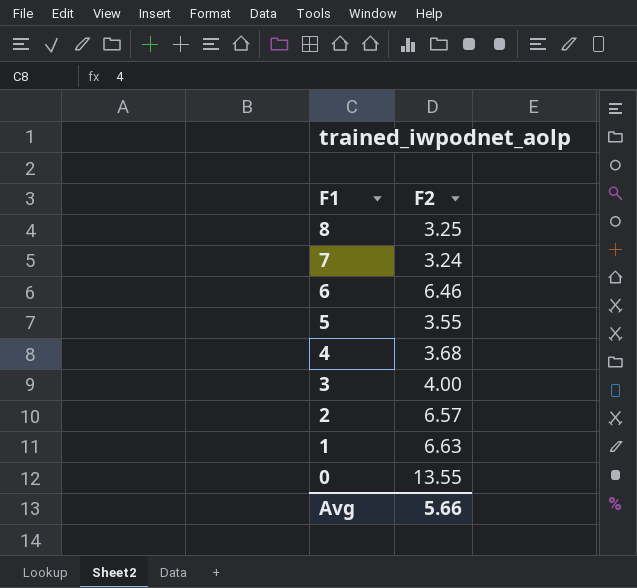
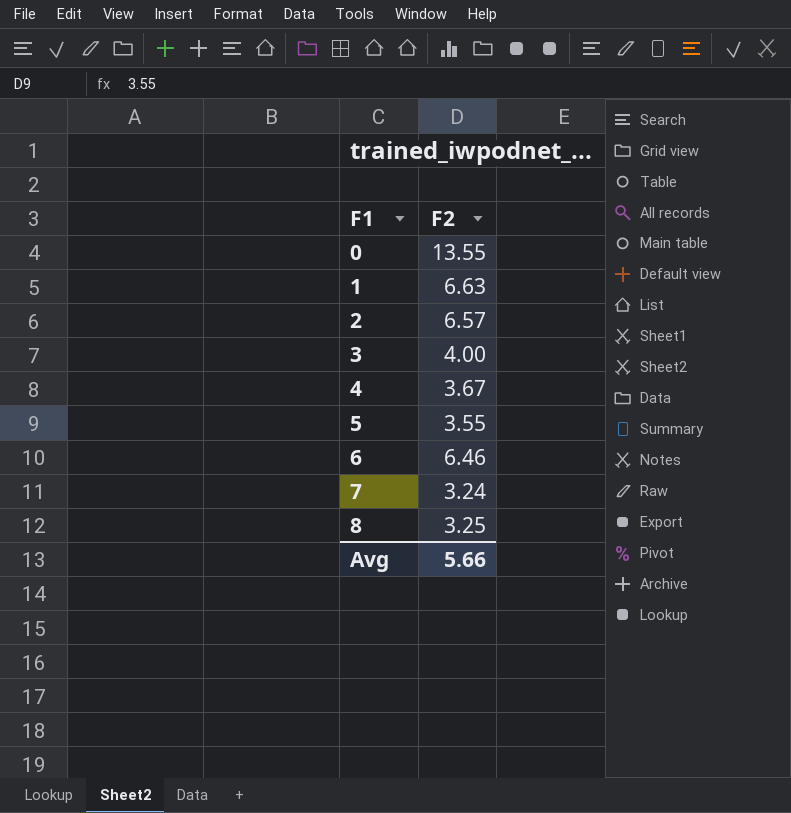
row order: F1 descending -> F1 ascending
4 | F2: 3.68 -> 3.67

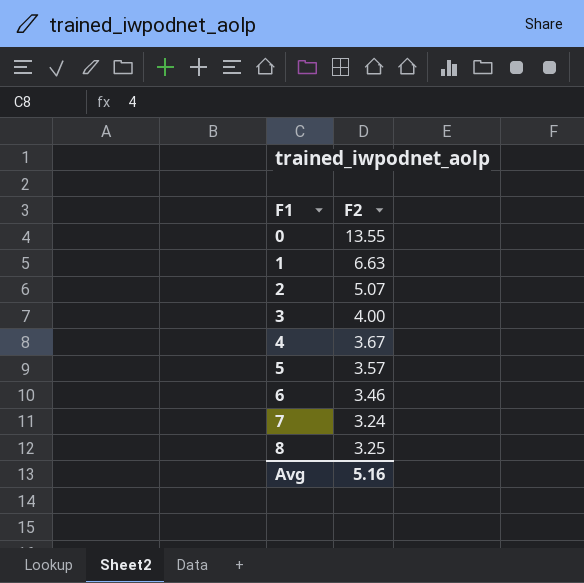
2 | F2: 6.57 -> 5.07
5 | F2: 3.55 -> 3.57
6 | F2: 6.46 -> 3.46
Avg | F2: 5.66 -> 5.16

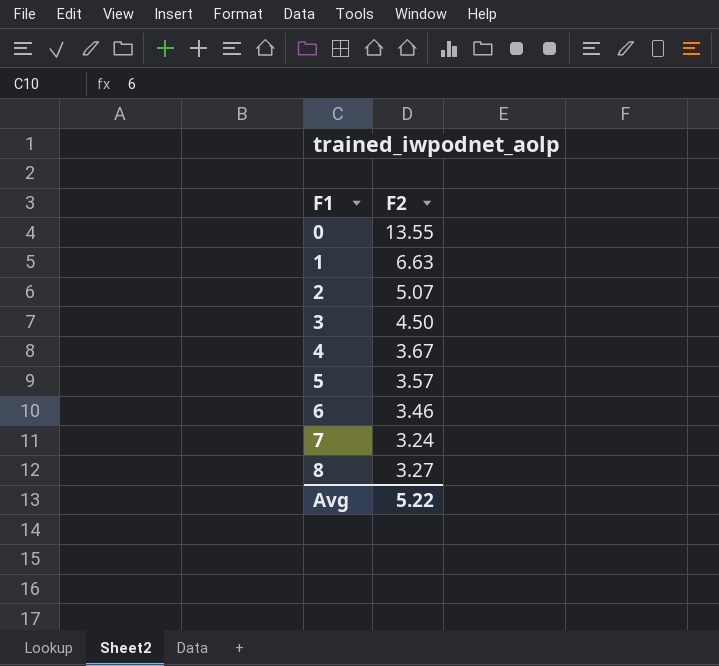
3 | F2: 4.00 -> 4.50
8 | F2: 3.25 -> 3.27
Avg | F2: 5.16 -> 5.22

